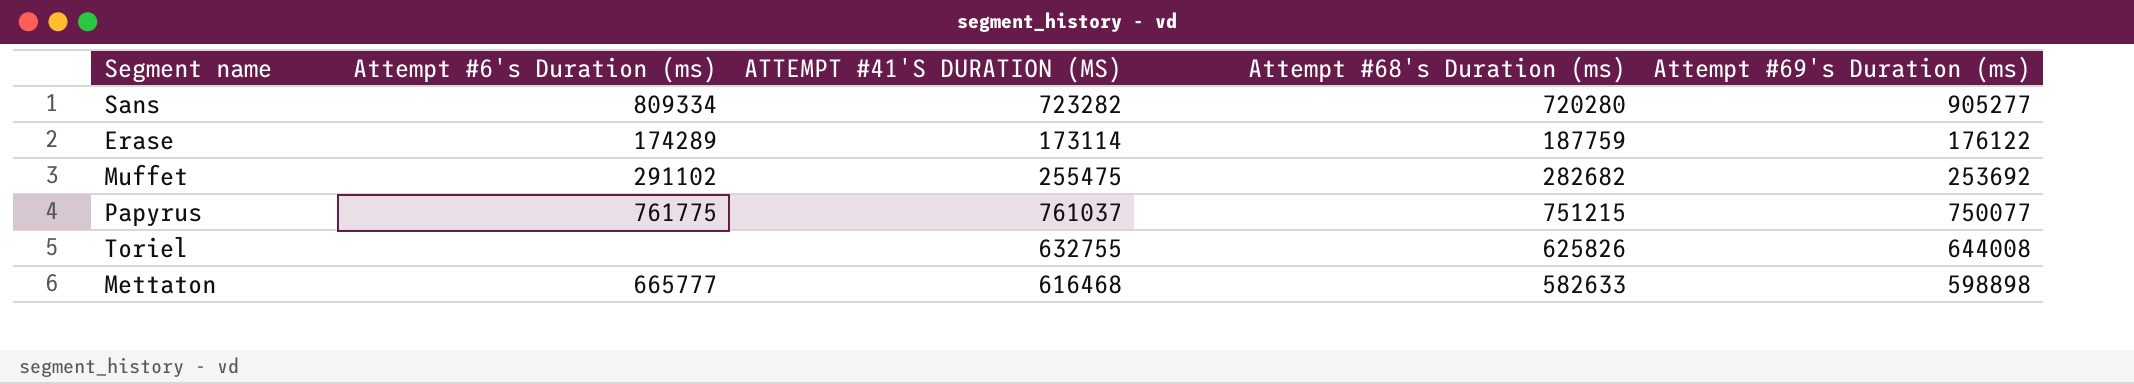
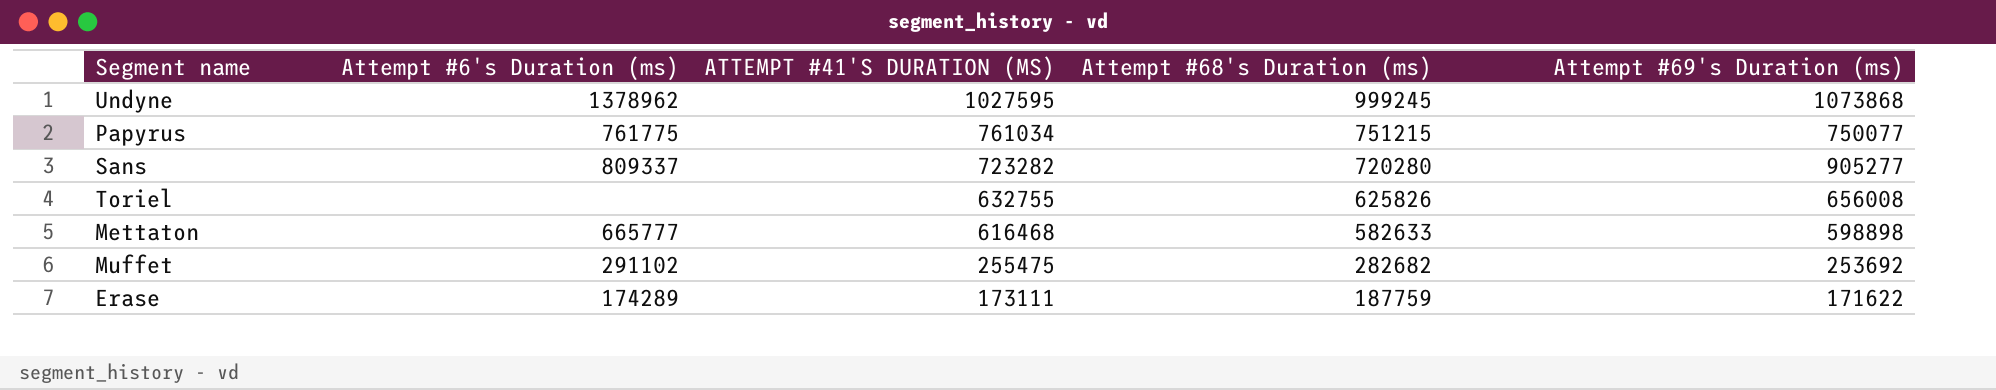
row order: none -> ATTEMPT #41'S DURATION (MS) descending
row Undyne: none -> 1378962 | 1027595 | 999245 | 1073868
Papyrus | ATTEMPT #41'S DURATION (MS): 761037 -> 761034
Sans | Attempt #6's Duration (ms): 809334 -> 809337
Toriel | Attempt #69's Duration (ms): 644008 -> 656008
Erase | ATTEMPT #41'S DURATION (MS): 173114 -> 173111
Erase | Attempt #69's Duration (ms): 176122 -> 171622

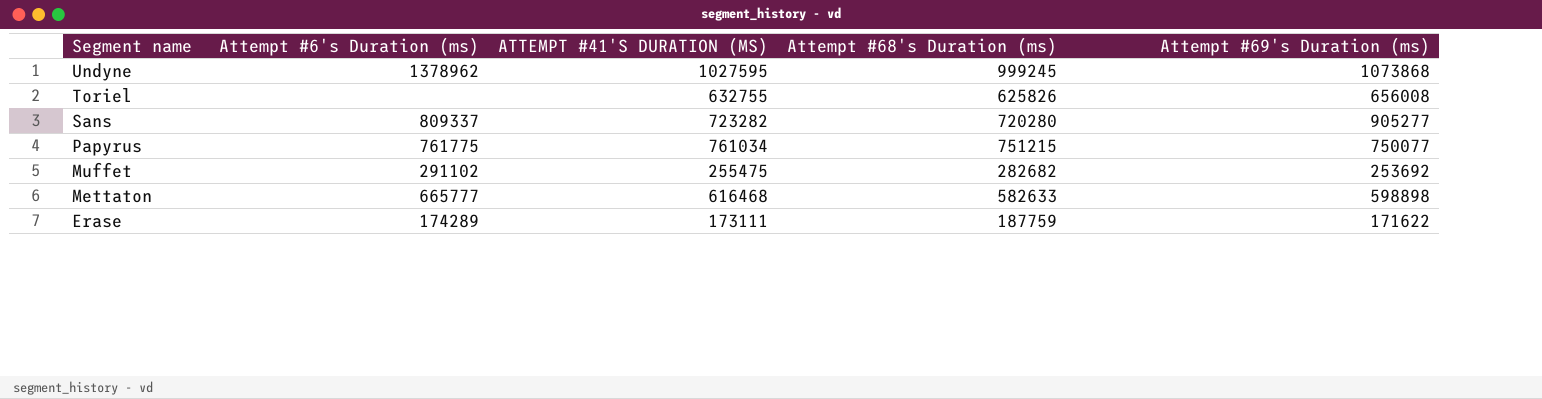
row order: ATTEMPT #41'S DURATION (MS) descending -> Segment name descending

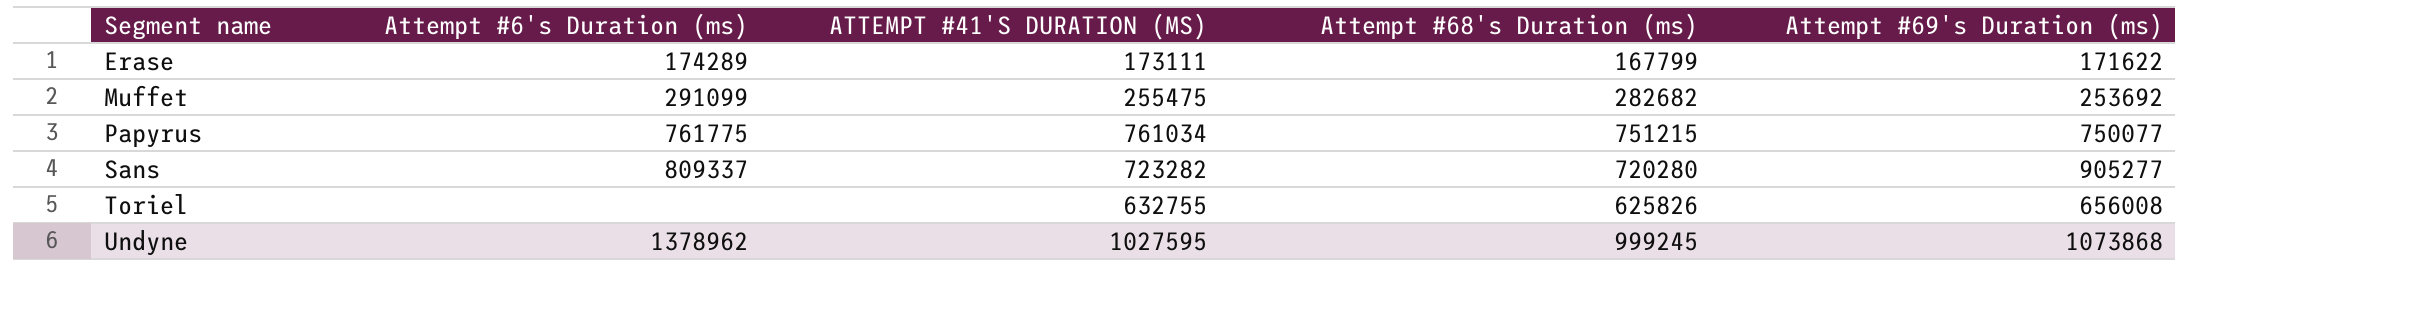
row order: Segment name descending -> Segment name ascending
row Mettaton: 665777 | 616468 | 582633 | 598898 -> none
Erase | Attempt #68's Duration (ms): 187759 -> 167799
Muffet | Attempt #6's Duration (ms): 291102 -> 291099

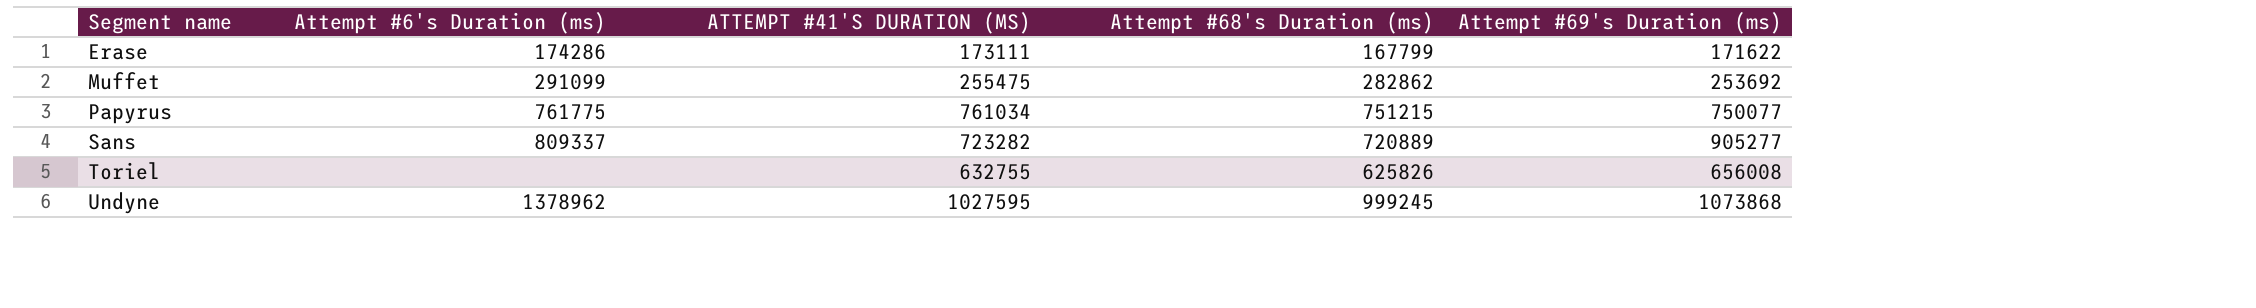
Erase | Attempt #6's Duration (ms): 174289 -> 174286
Muffet | Attempt #68's Duration (ms): 282682 -> 282862
Sans | Attempt #68's Duration (ms): 720280 -> 720889

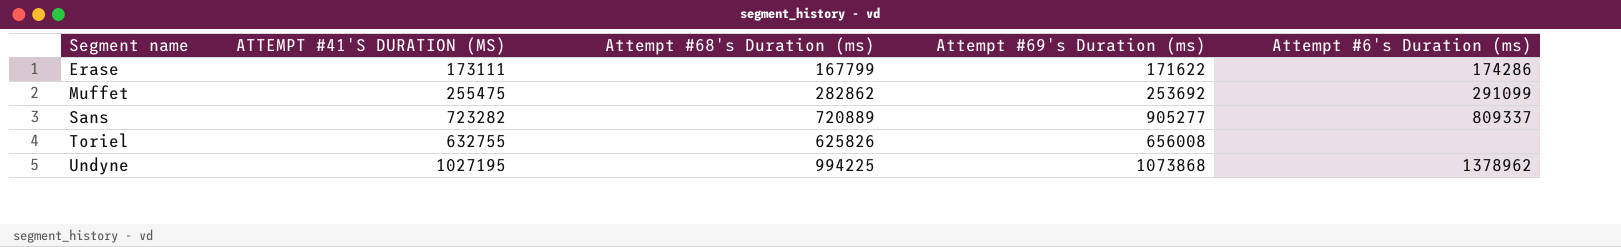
column Attempt #6's Duration (ms) | position: 2 -> 5
row Papyrus: 761775 | 761034 | 751215 | 750077 -> none
Undyne | ATTEMPT #41'S DURATION (MS): 1027595 -> 1027195
Undyne | Attempt #68's Duration (ms): 999245 -> 994225

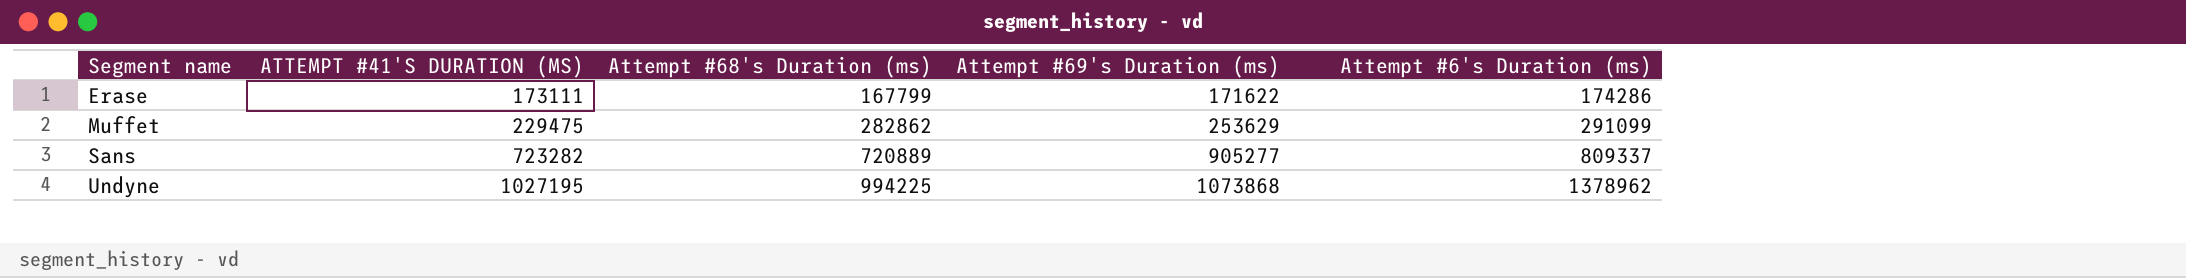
row Toriel: 632755 | 625826 | 656008 | none -> none
Muffet | ATTEMPT #41'S DURATION (MS): 255475 -> 229475
Muffet | Attempt #69's Duration (ms): 253692 -> 253629

